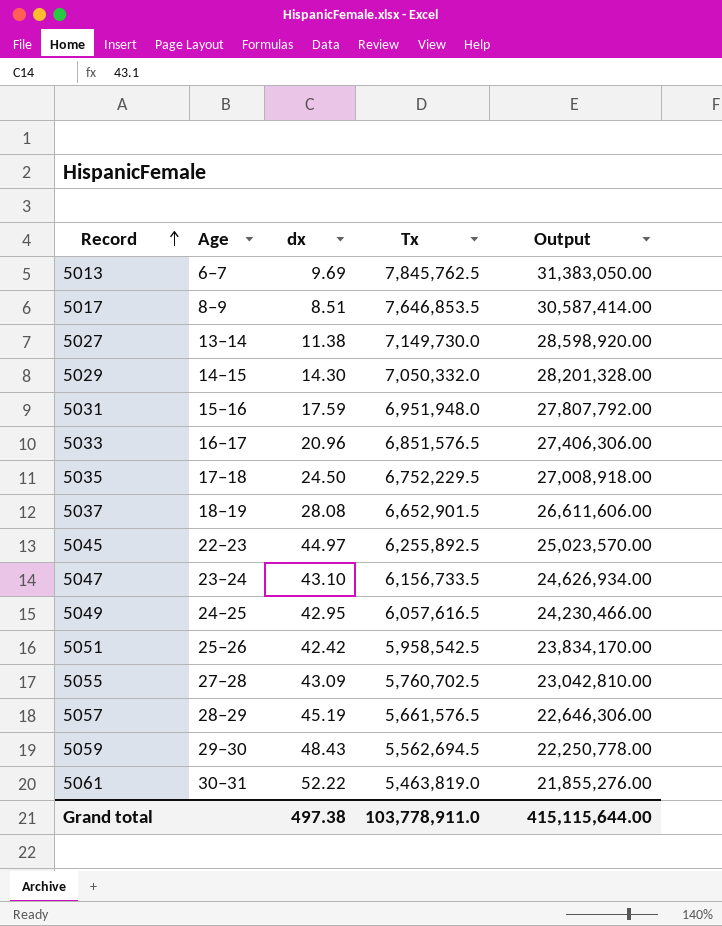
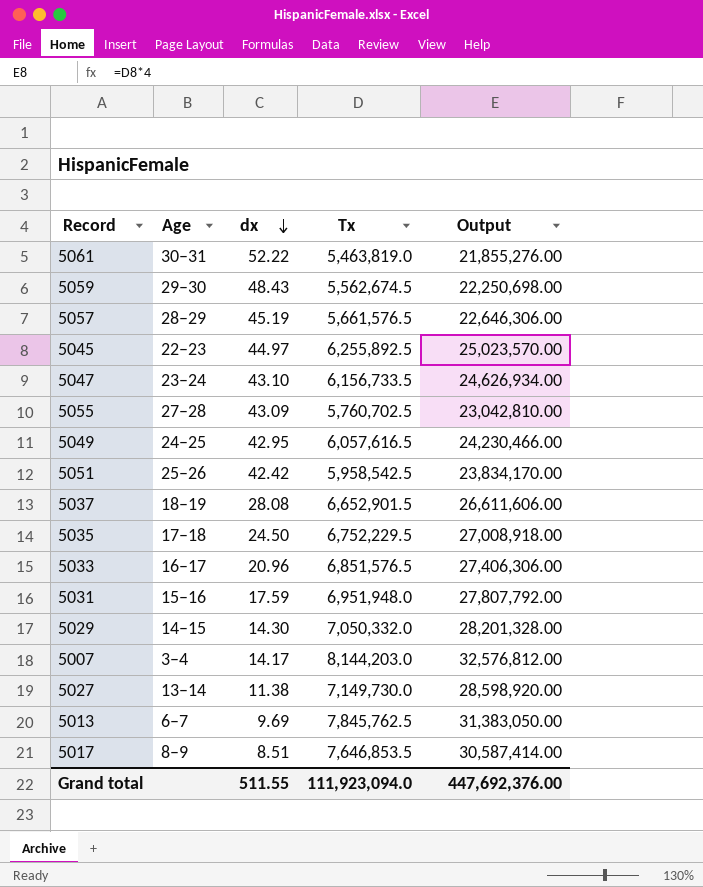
row order: Record ascending -> dx descending
5059 | Tx: 5,562,694.5 -> 5,562,674.5
5059 | Output: 22,250,778.00 -> 22,250,698.00
row 5007: none -> 3–4 | 14.17 | 8,144,203.0 | 32,576,812.00
Grand total | dx: 497.38 -> 511.55
Grand total | Tx: 103,778,911.0 -> 111,923,094.0
Grand total | Output: 415,115,644.00 -> 447,692,376.00

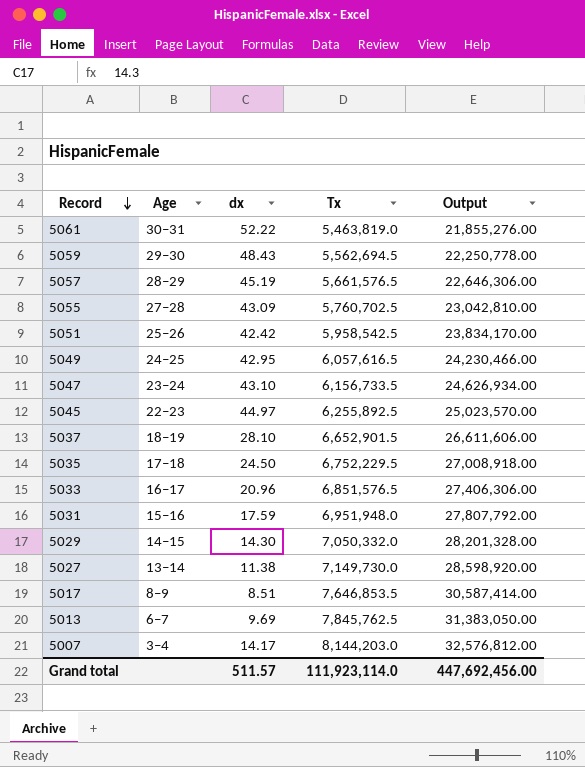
row order: dx descending -> Record descending
5059 | Tx: 5,562,674.5 -> 5,562,694.5
5059 | Output: 22,250,698.00 -> 22,250,778.00
5037 | dx: 28.08 -> 28.10
Grand total | dx: 511.55 -> 511.57
Grand total | Tx: 111,923,094.0 -> 111,923,114.0
Grand total | Output: 447,692,376.00 -> 447,692,456.00

